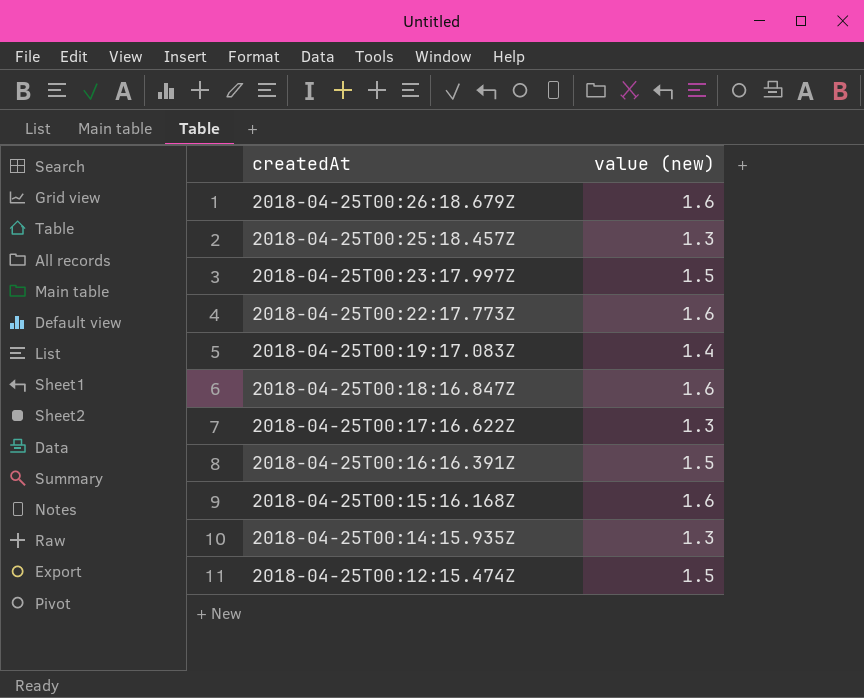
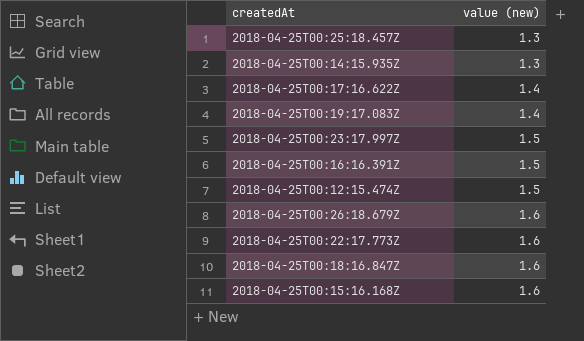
row order: createdAt descending -> value (new) ascending
2018-04-25T00:17:16.622Z | value (new): 1.3 -> 1.4

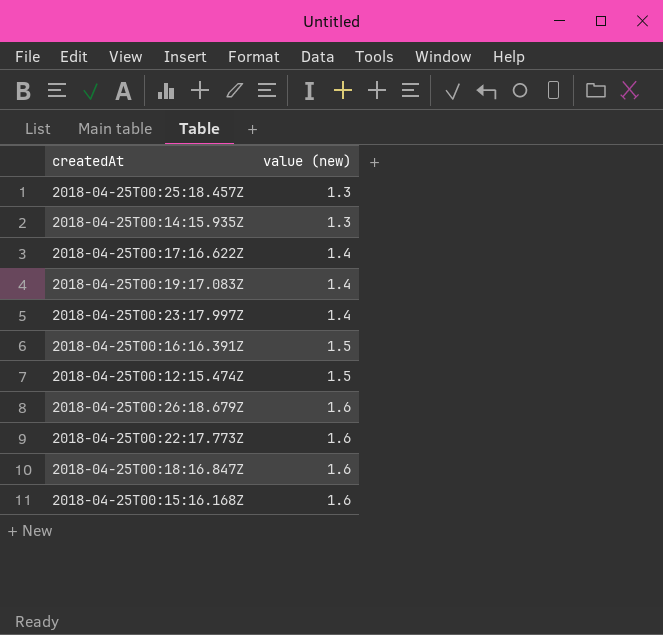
2018-04-25T00:23:17.997Z | value (new): 1.5 -> 1.4

